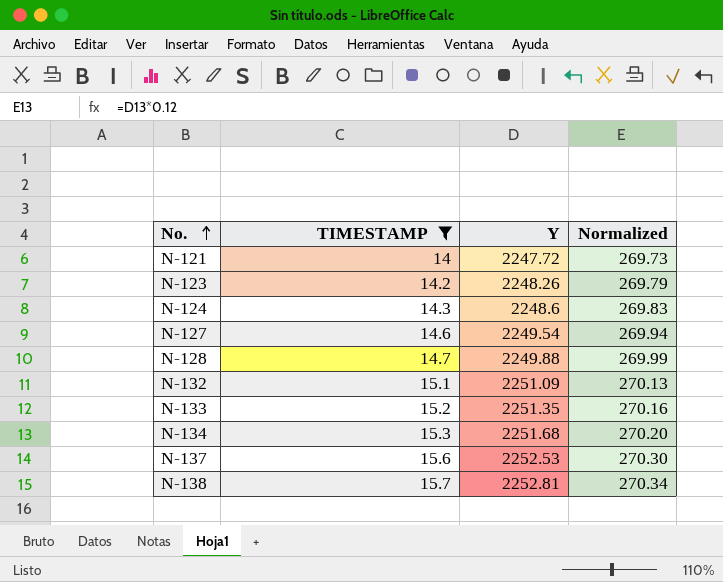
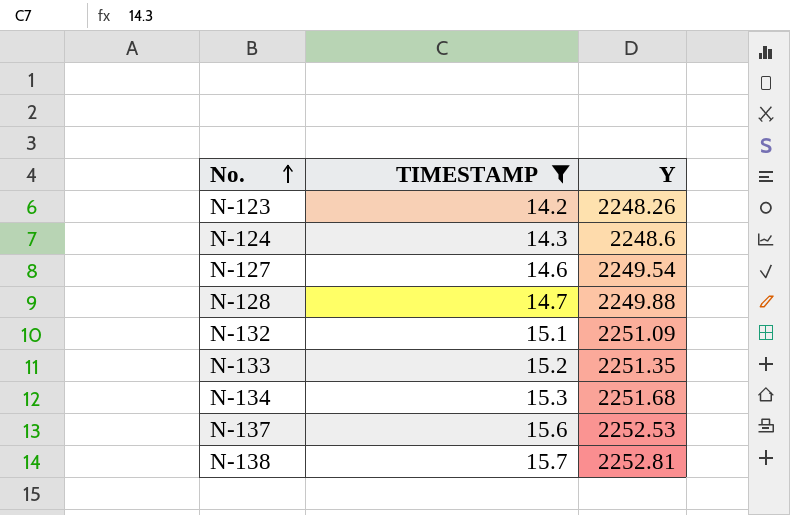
column Normalized | formula: [Y] * 0.12 -> none
row N-121: 14 | 2247.72 | 269.73 -> none

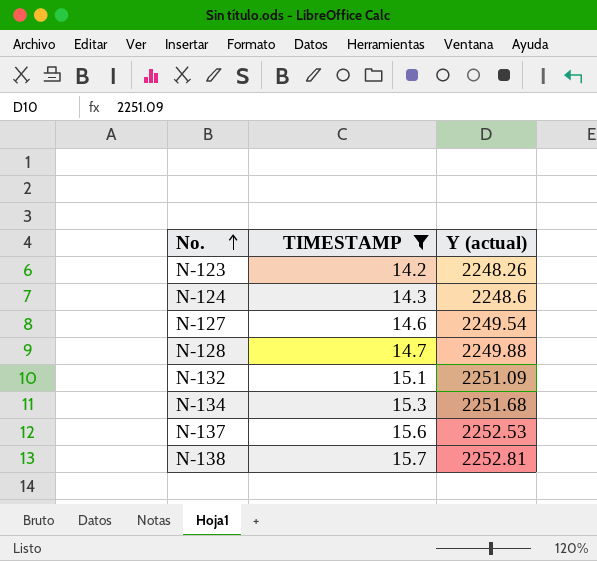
column name: Y -> Y (actual)
row N-133: 15.2 | 2251.35 -> none

